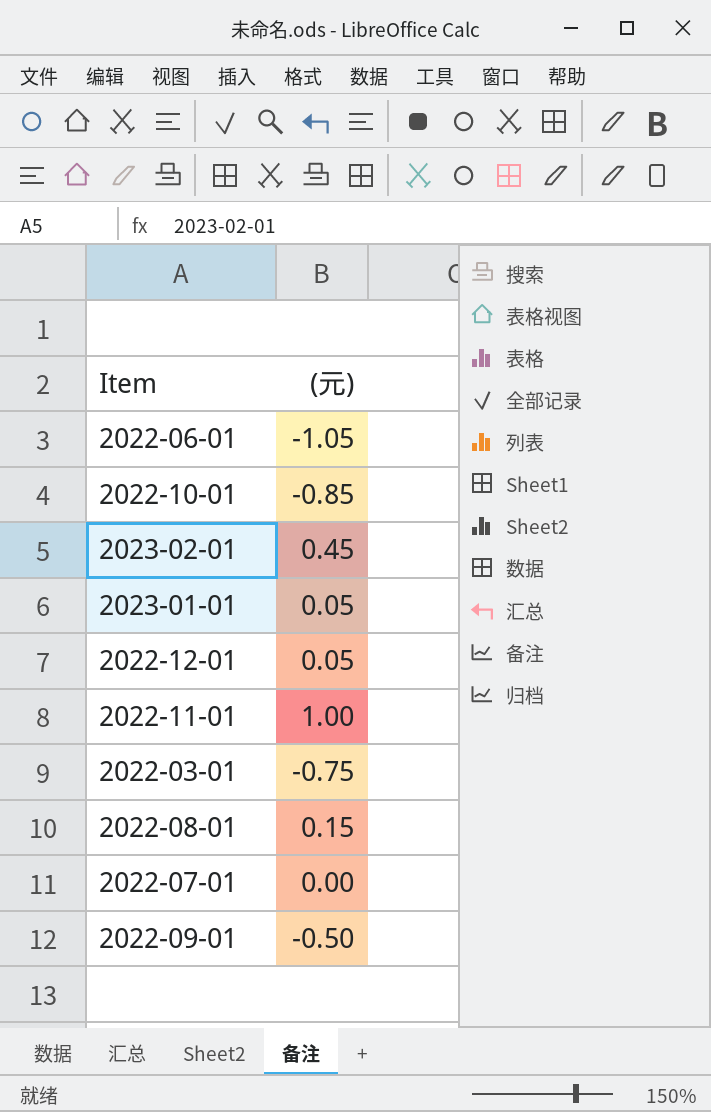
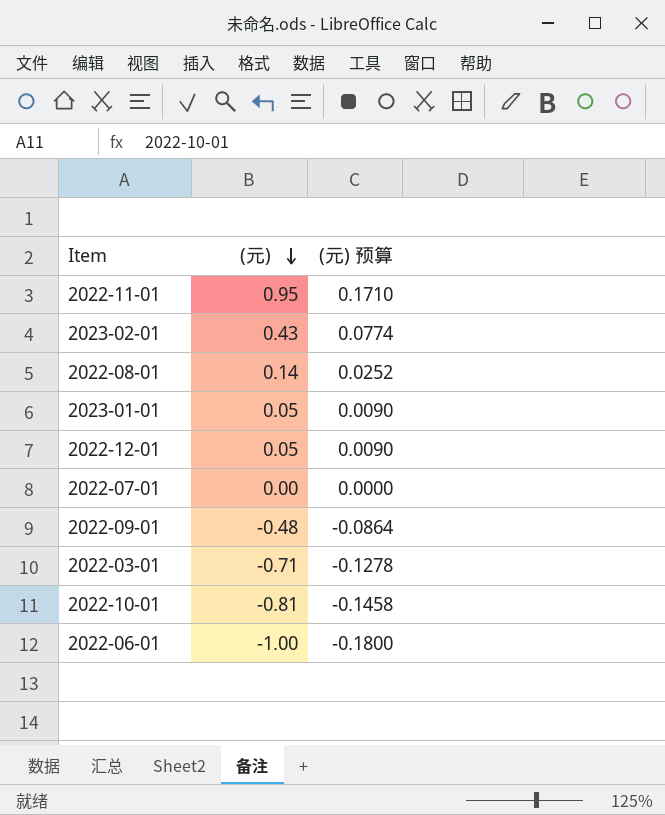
row order: none -> (元) descending
column (元) 预算 | formula: none -> [(元)] * 0.18
2022-11-01 | (元): 1.00 -> 0.95
2023-02-01 | (元): 0.45 -> 0.43
2022-08-01 | (元): 0.15 -> 0.14
2022-09-01 | (元): -0.50 -> -0.48
2022-03-01 | (元): -0.75 -> -0.71
2022-10-01 | (元): -0.85 -> -0.81
2022-06-01 | (元): -1.05 -> -1.00

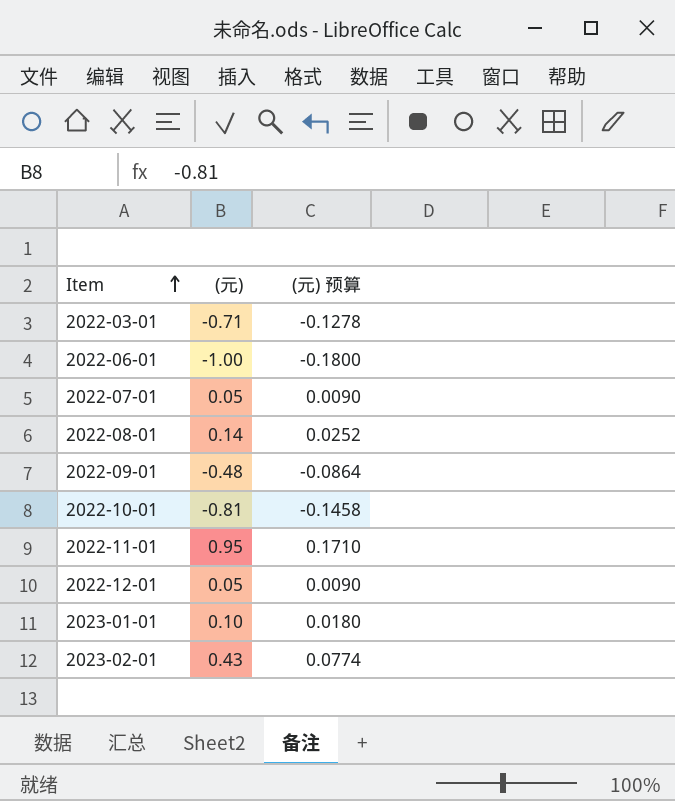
row order: (元) descending -> Item ascending
2022-07-01 | (元): 0.00 -> 0.05
2022-07-01 | (元) 预算: 0.0000 -> 0.0090
2023-01-01 | (元): 0.05 -> 0.10
2023-01-01 | (元) 预算: 0.0090 -> 0.0180

